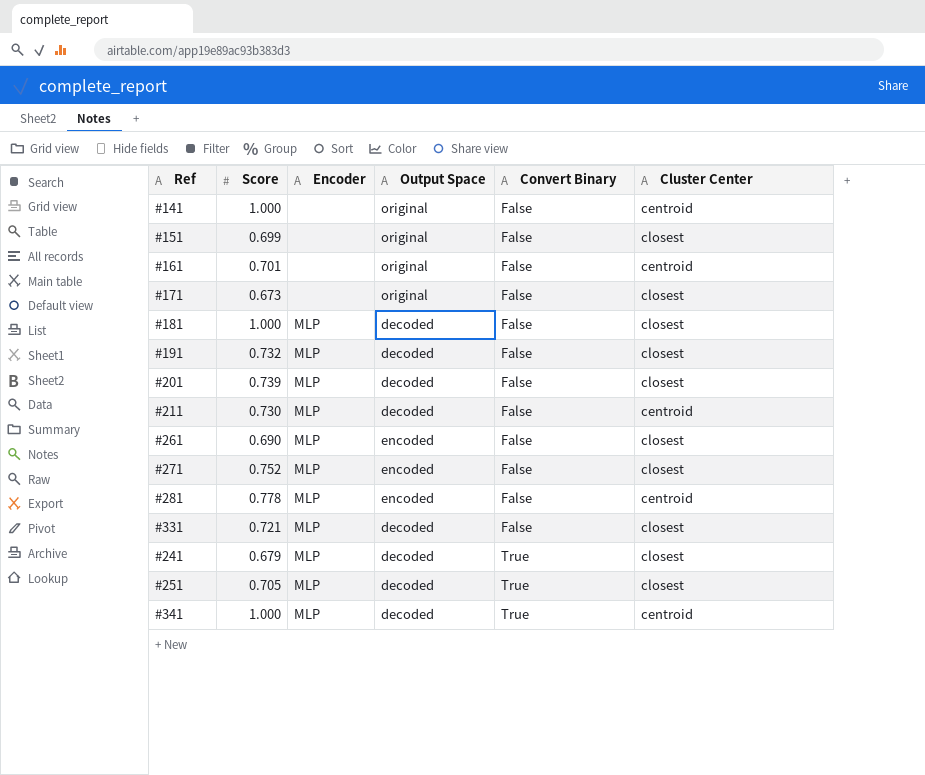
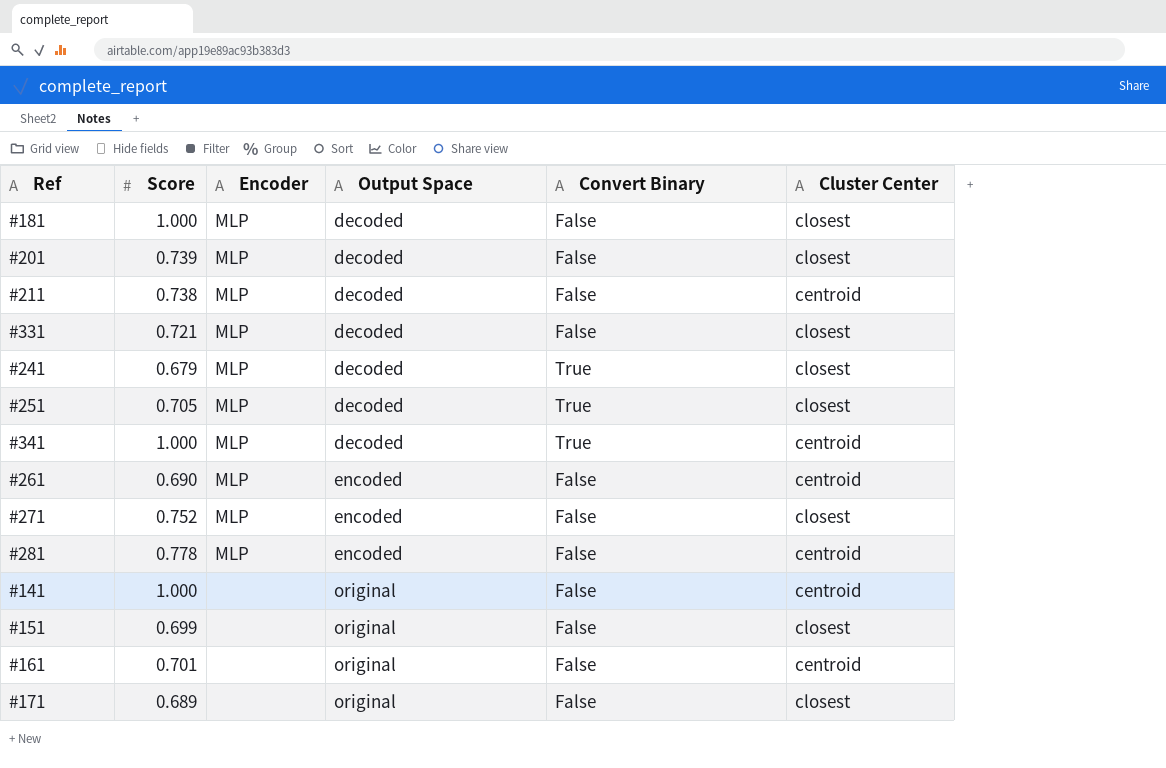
row order: Convert Binary ascending -> Output Space ascending
row #191: 0.732 | MLP | decoded | False | closest -> none
#211 | Score: 0.730 -> 0.738
#261 | Cluster Center: closest -> centroid
#171 | Score: 0.673 -> 0.689

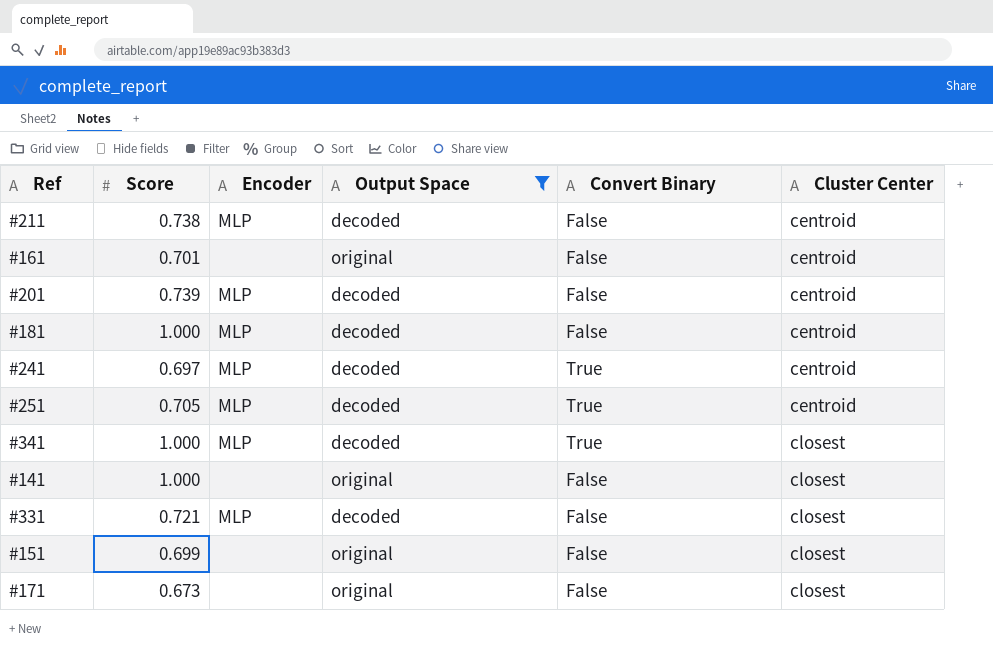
filter: none -> Output Space != encoded
row order: Output Space ascending -> Cluster Center ascending
#201 | Cluster Center: closest -> centroid
#181 | Cluster Center: closest -> centroid
#241 | Score: 0.679 -> 0.697
#241 | Cluster Center: closest -> centroid
#251 | Cluster Center: closest -> centroid
#341 | Cluster Center: centroid -> closest
#141 | Cluster Center: centroid -> closest
#171 | Score: 0.689 -> 0.673

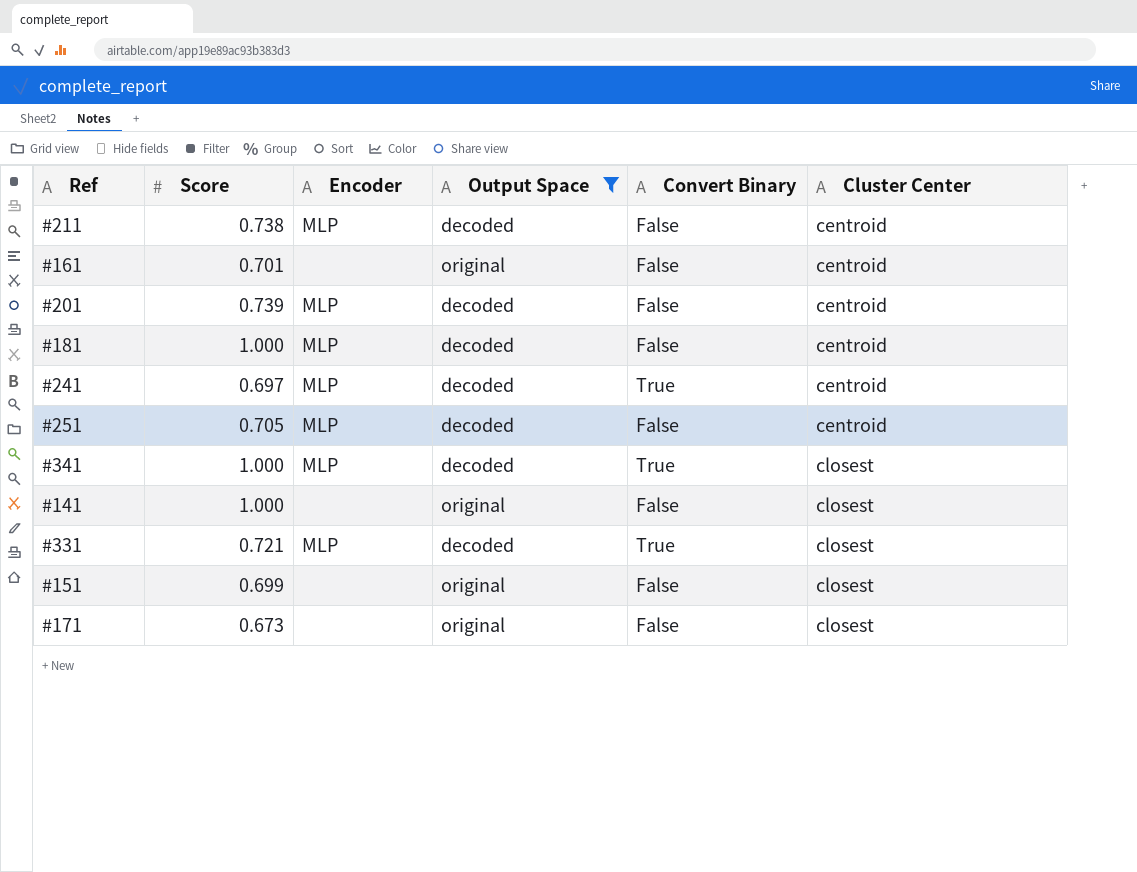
#251 | Convert Binary: True -> False
#331 | Convert Binary: False -> True

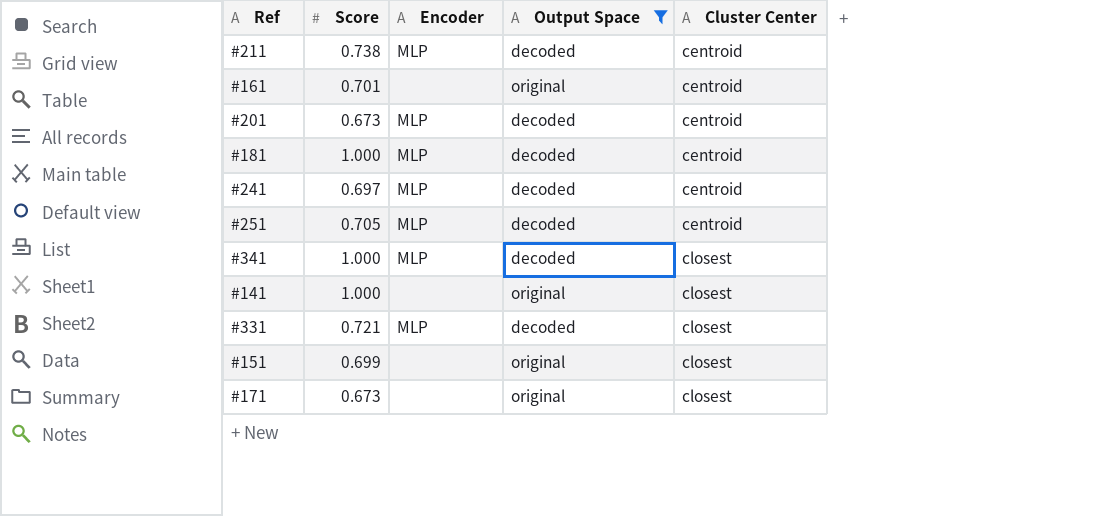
column Convert Binary | position: 5 -> none
#201 | Score: 0.739 -> 0.673

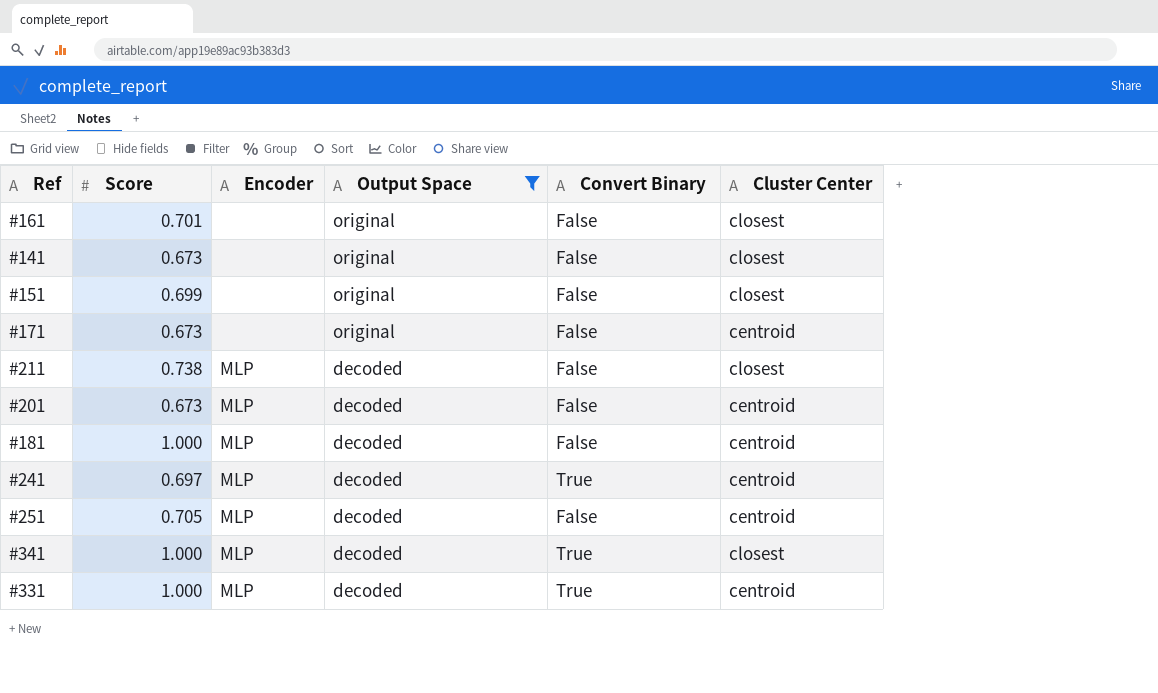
row order: Cluster Center ascending -> Output Space descending
column Convert Binary | position: none -> 5
#161 | Cluster Center: centroid -> closest
#141 | Score: 1.000 -> 0.673
#171 | Cluster Center: closest -> centroid
#211 | Cluster Center: centroid -> closest
#331 | Score: 0.721 -> 1.000
#331 | Cluster Center: closest -> centroid

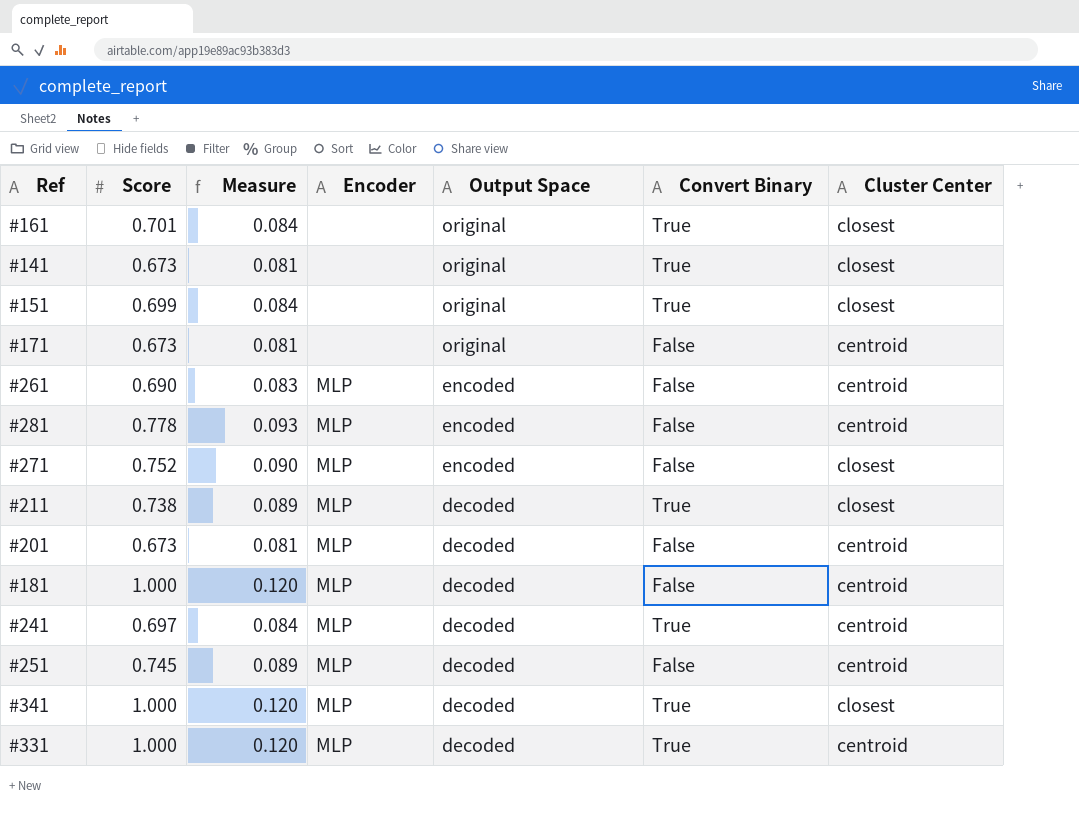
filter: Output Space != encoded -> none
column Measure | formula: none -> [Score] * 0.12
#161 | Convert Binary: False -> True
#141 | Convert Binary: False -> True
#151 | Convert Binary: False -> True
#211 | Convert Binary: False -> True
#251 | Score: 0.705 -> 0.745

